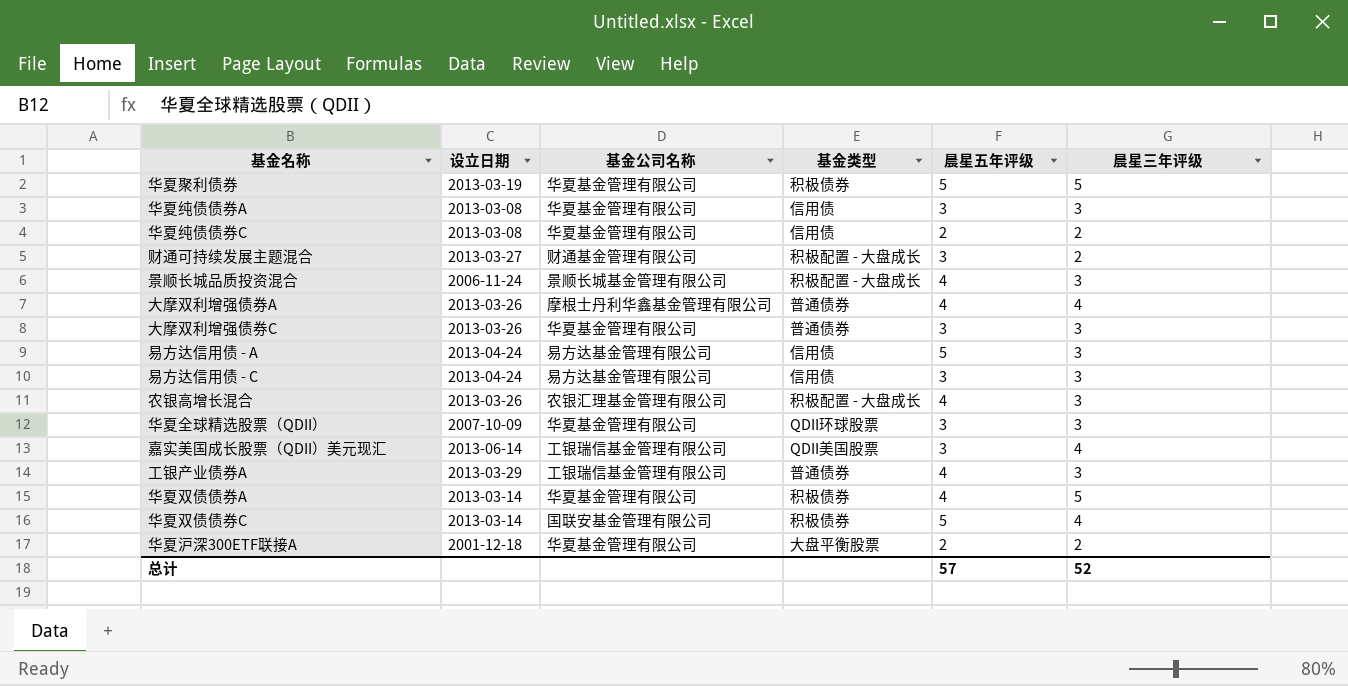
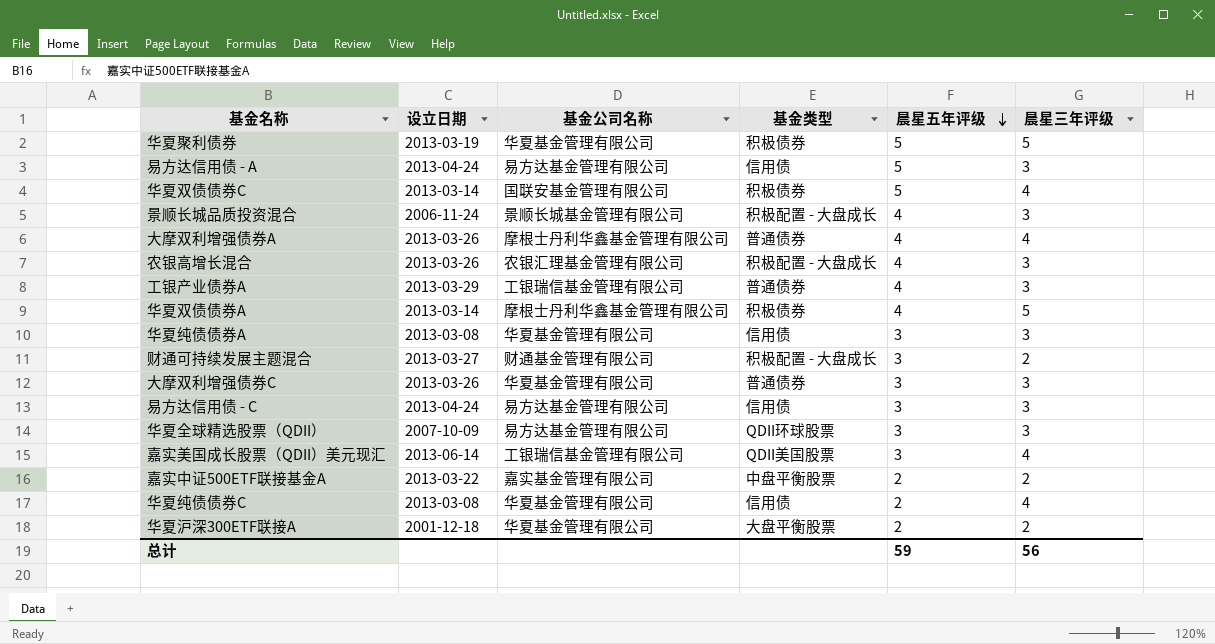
row order: none -> 晨星五年评级 descending
华夏双债债券A | 基金公司名称: 华夏基金管理有限公司 -> 摩根士丹利华鑫基金管理有限公司
华夏全球精选股票（QDII） | 基金公司名称: 华夏基金管理有限公司 -> 易方达基金管理有限公司
row 嘉实中证500ETF联接基金A: none -> 2013-03-22 | 嘉实基金管理有限公司 | 中盘平衡股票 | 2 | 2
华夏纯债债券C | 晨星三年评级: 2 -> 4
总计 | 晨星五年评级: 57 -> 59
总计 | 晨星三年评级: 52 -> 56

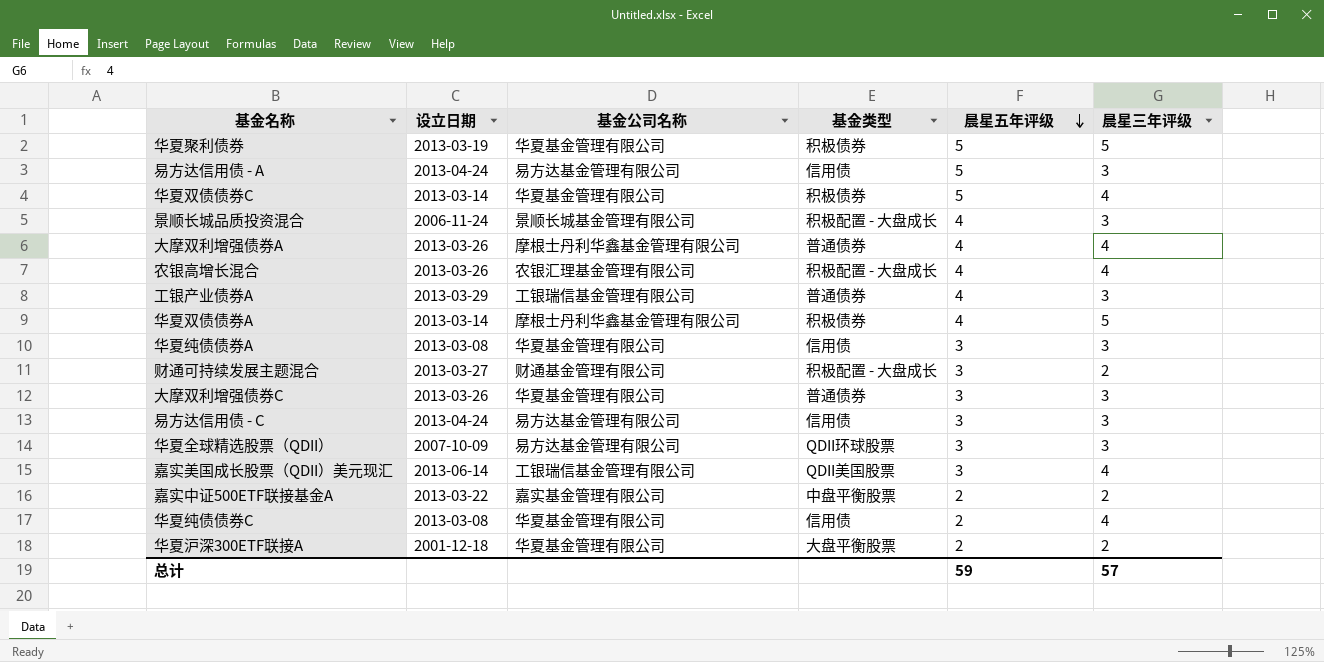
华夏双债债券C | 基金公司名称: 国联安基金管理有限公司 -> 华夏基金管理有限公司
农银高增长混合 | 晨星三年评级: 3 -> 4
总计 | 晨星三年评级: 56 -> 57

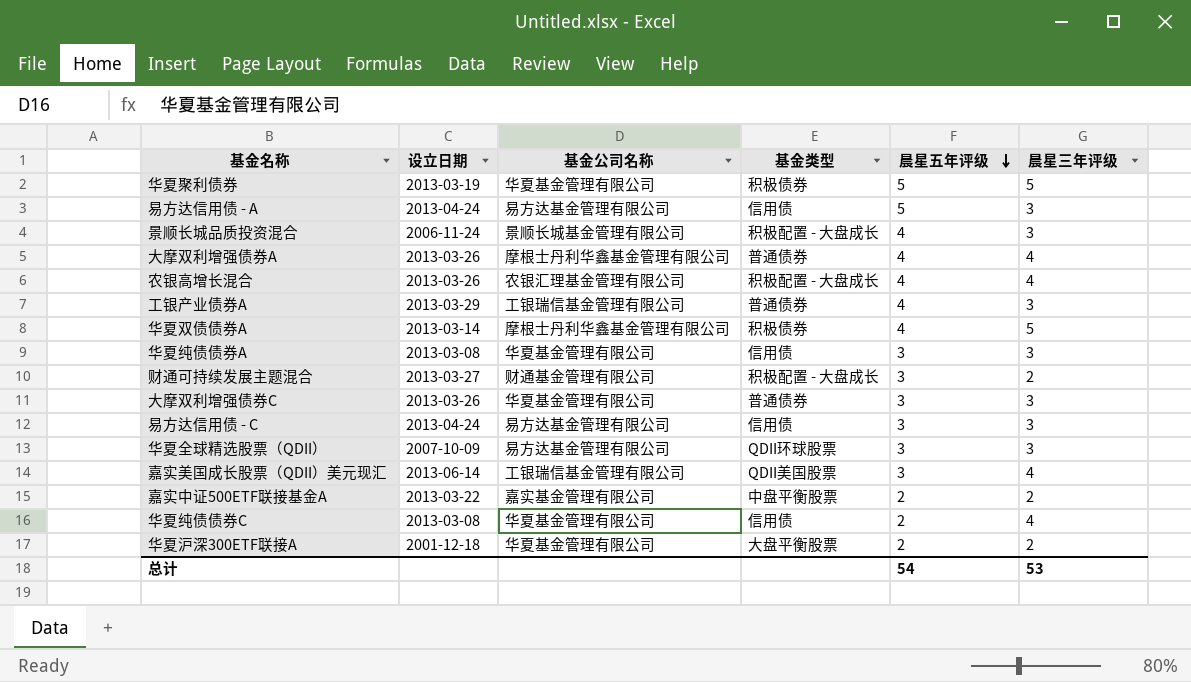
row 华夏双债债券C: 2013-03-14 | 华夏基金管理有限公司 | 积极债券 | 5 | 4 -> none
总计 | 晨星五年评级: 59 -> 54
总计 | 晨星三年评级: 57 -> 53

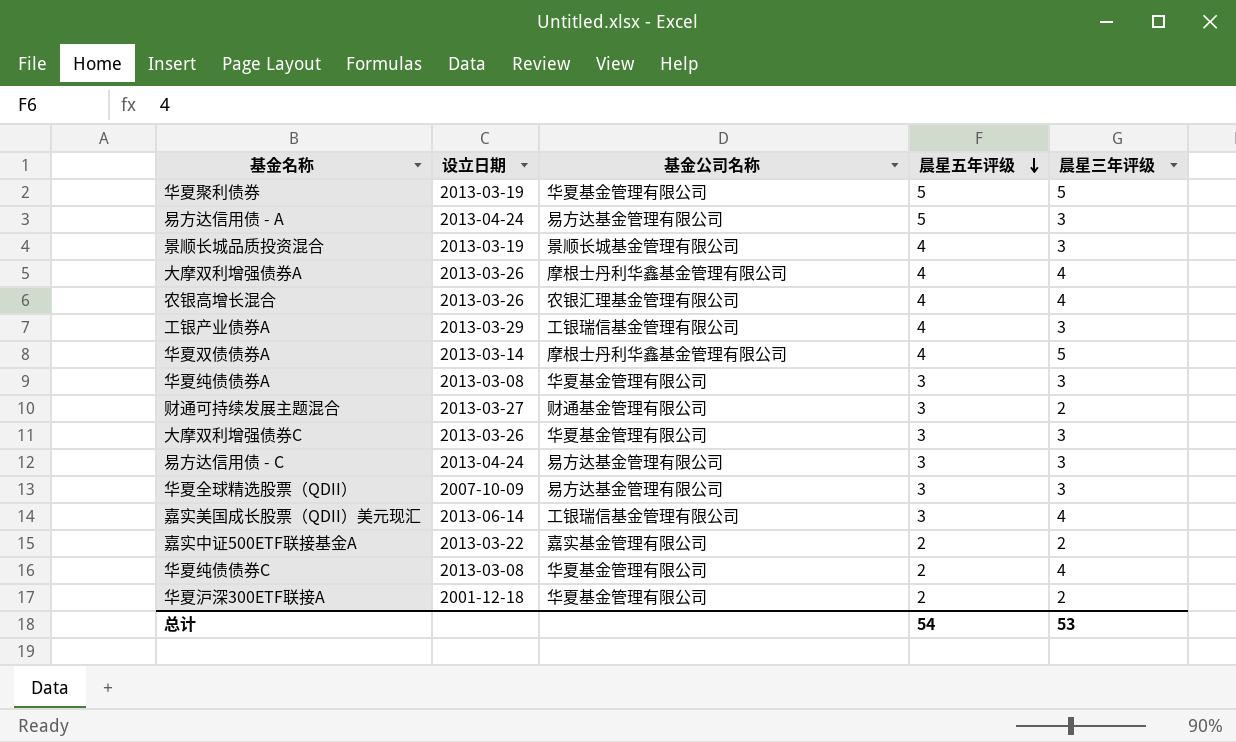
column 基金类型 | position: 4 -> none
景顺长城品质投资混合 | 设立日期: 2006-11-24 -> 2013-03-19

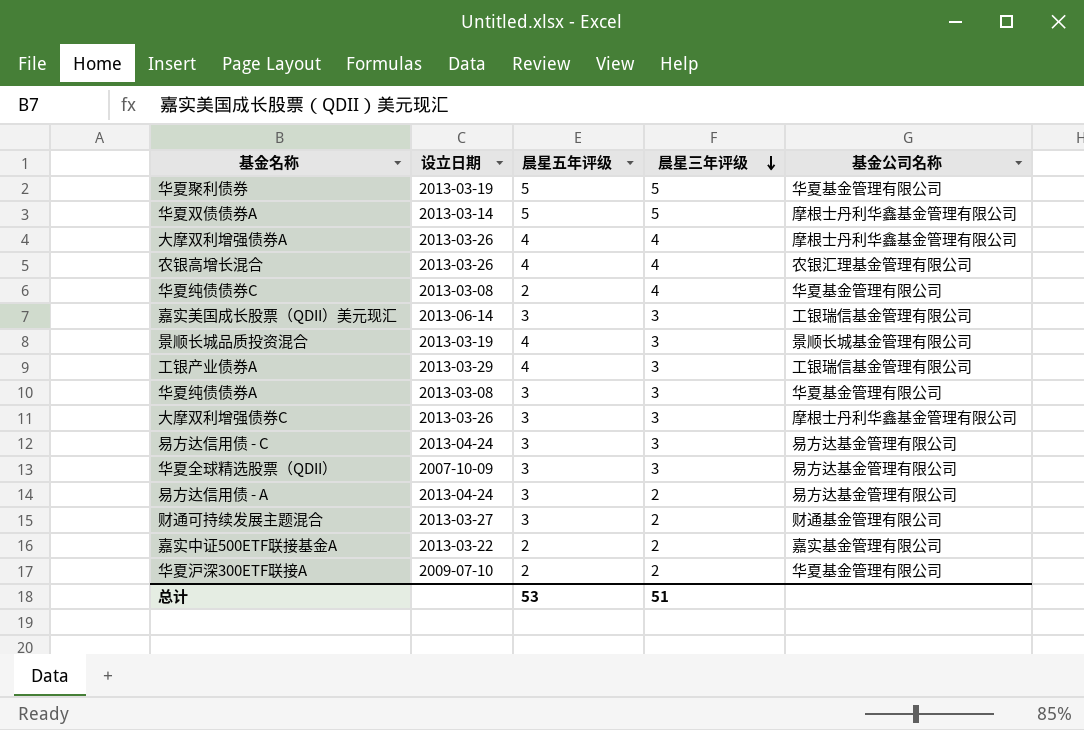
row order: 晨星五年评级 descending -> 晨星三年评级 descending
column 基金公司名称 | position: 3 -> 5
华夏双债债券A | 晨星五年评级: 4 -> 5
嘉实美国成长股票（QDII）美元现汇 | 晨星三年评级: 4 -> 3
大摩双利增强债券C | 基金公司名称: 华夏基金管理有限公司 -> 摩根士丹利华鑫基金管理有限公司
易方达信用债 - A | 晨星五年评级: 5 -> 3
易方达信用债 - A | 晨星三年评级: 3 -> 2
华夏沪深300ETF联接A | 设立日期: 2001-12-18 -> 2009-07-10
总计 | 晨星五年评级: 54 -> 53
总计 | 晨星三年评级: 53 -> 51

